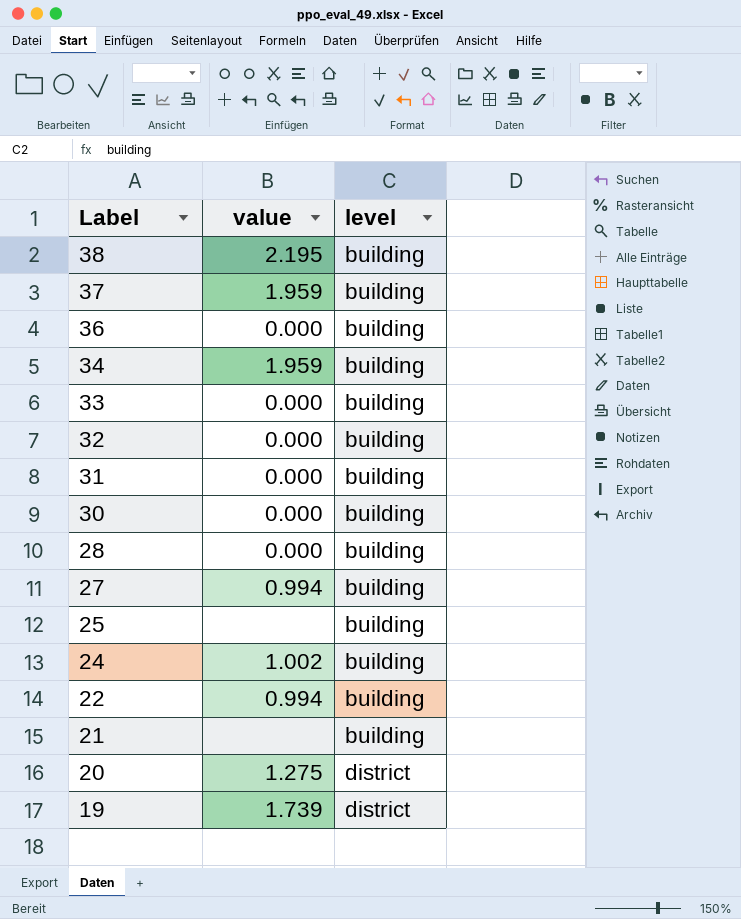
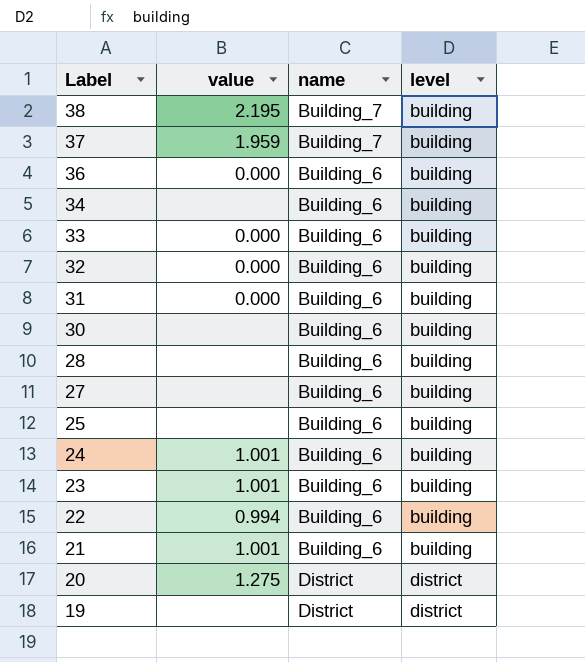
column name | position: none -> 3
34 | value: 1.959 -> none
30 | value: 0.000 -> none
28 | value: 0.000 -> none
27 | value: 0.994 -> none
24 | value: 1.002 -> 1.001
row 23: none -> 1.001 | Building_6 | building
21 | value: none -> 1.001
19 | value: 1.739 -> none

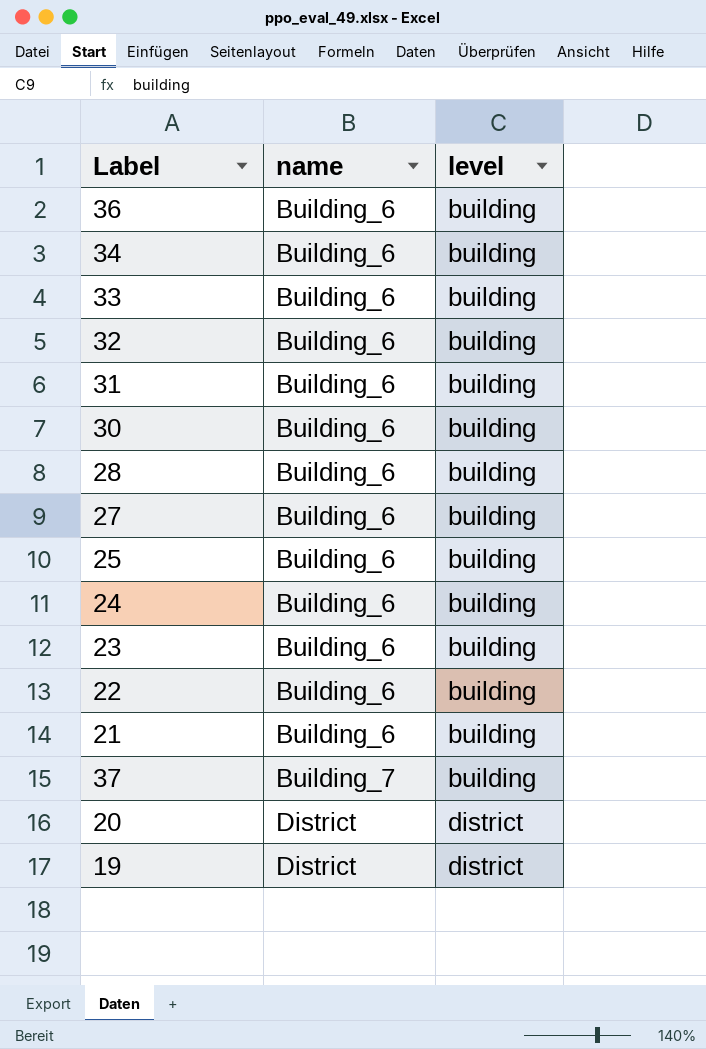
row order: Label descending -> name ascending
column value | position: 2 -> none
row 38: 2.195 | Building_7 | building -> none

